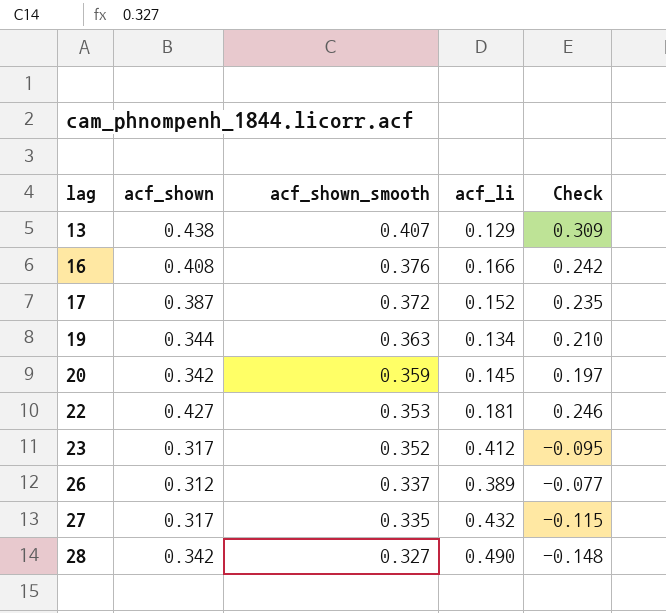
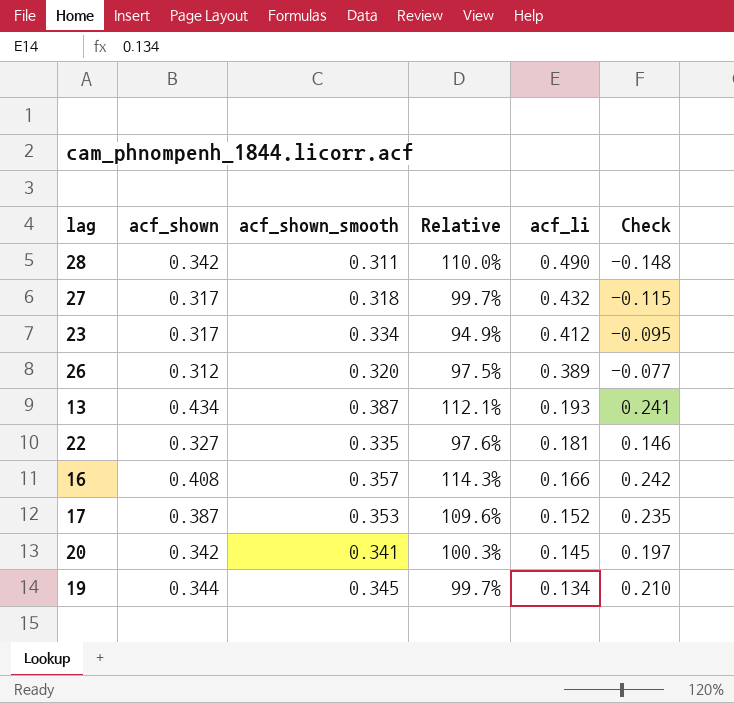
row order: lag ascending -> acf_li descending
column Relative | formula: none -> [acf_shown] / [acf_shown_smooth]
28 | acf_shown_smooth: 0.327 -> 0.311
27 | acf_shown_smooth: 0.335 -> 0.318
23 | acf_shown_smooth: 0.352 -> 0.334
26 | acf_shown_smooth: 0.337 -> 0.320
13 | acf_shown: 0.438 -> 0.434
13 | acf_shown_smooth: 0.407 -> 0.387
13 | acf_li: 0.129 -> 0.193
13 | Check: 0.309 -> 0.241
22 | acf_shown: 0.427 -> 0.327
22 | acf_shown_smooth: 0.353 -> 0.335
22 | Check: 0.246 -> 0.146
16 | acf_shown_smooth: 0.376 -> 0.357
17 | acf_shown_smooth: 0.372 -> 0.353
20 | acf_shown_smooth: 0.359 -> 0.341
19 | acf_shown_smooth: 0.363 -> 0.345

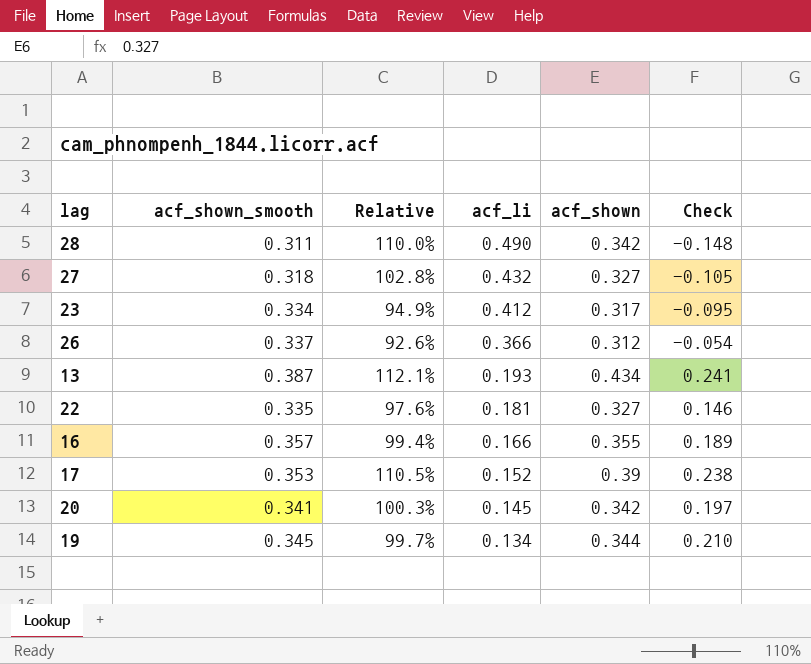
column acf_shown | position: 2 -> 5
27 | Relative: 99.7% -> 102.8%
27 | acf_shown: 0.317 -> 0.327
27 | Check: -0.115 -> -0.105
26 | acf_shown_smooth: 0.320 -> 0.337
26 | Relative: 97.5% -> 92.6%
26 | acf_li: 0.389 -> 0.366
26 | Check: -0.077 -> -0.054
16 | Relative: 114.3% -> 99.4%
16 | acf_shown: 0.408 -> 0.355
16 | Check: 0.242 -> 0.189
17 | Relative: 109.6% -> 110.5%
17 | acf_shown: 0.387 -> 0.39
17 | Check: 0.235 -> 0.238

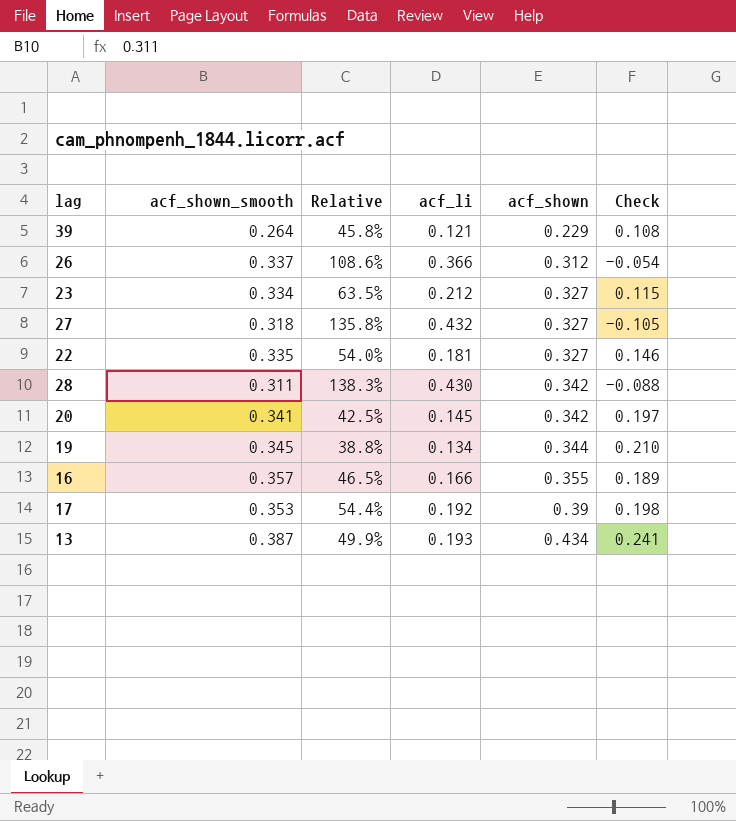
row order: acf_li descending -> acf_shown ascending
column Relative | formula: [acf_shown] / [acf_shown_smooth] -> [acf_li] / [acf_shown_smooth]
row 39: none -> 0.264 | 45.8% | 0.121 | 0.229 | 0.108
23 | acf_li: 0.412 -> 0.212
23 | acf_shown: 0.317 -> 0.327
23 | Check: -0.095 -> 0.115
28 | acf_li: 0.490 -> 0.430
28 | Check: -0.148 -> -0.088
17 | acf_li: 0.152 -> 0.192
17 | Check: 0.238 -> 0.198

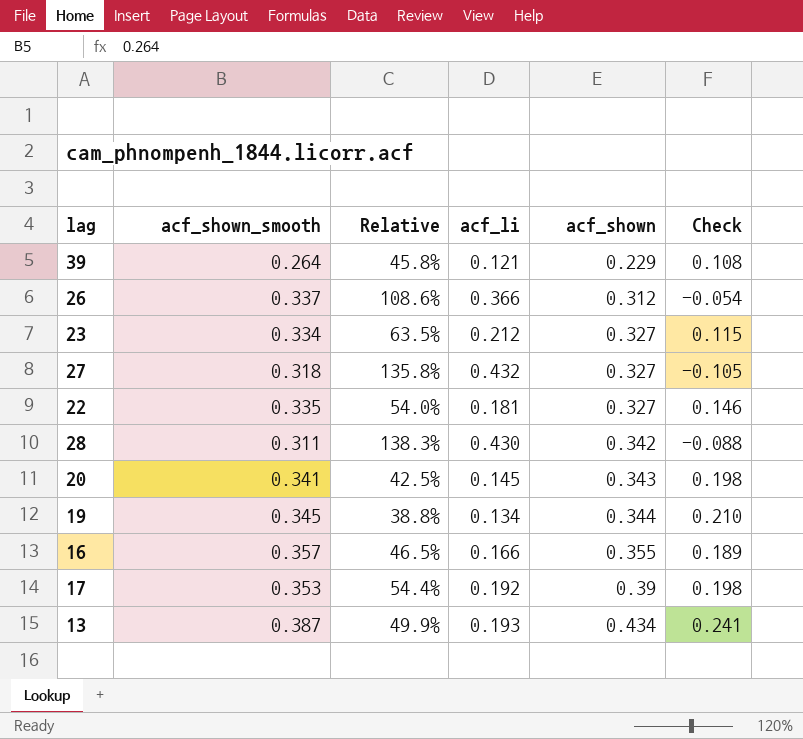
20 | acf_shown: 0.342 -> 0.343
20 | Check: 0.197 -> 0.198

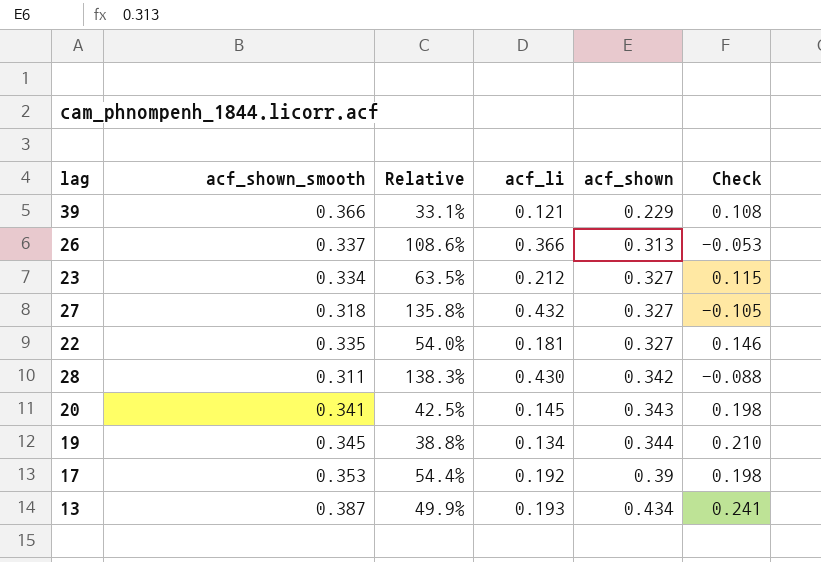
row 16: 0.357 | 46.5% | 0.166 | 0.355 | 0.189 -> none
39 | acf_shown_smooth: 0.264 -> 0.366
39 | Relative: 45.8% -> 33.1%
26 | acf_shown: 0.312 -> 0.313
26 | Check: -0.054 -> -0.053

